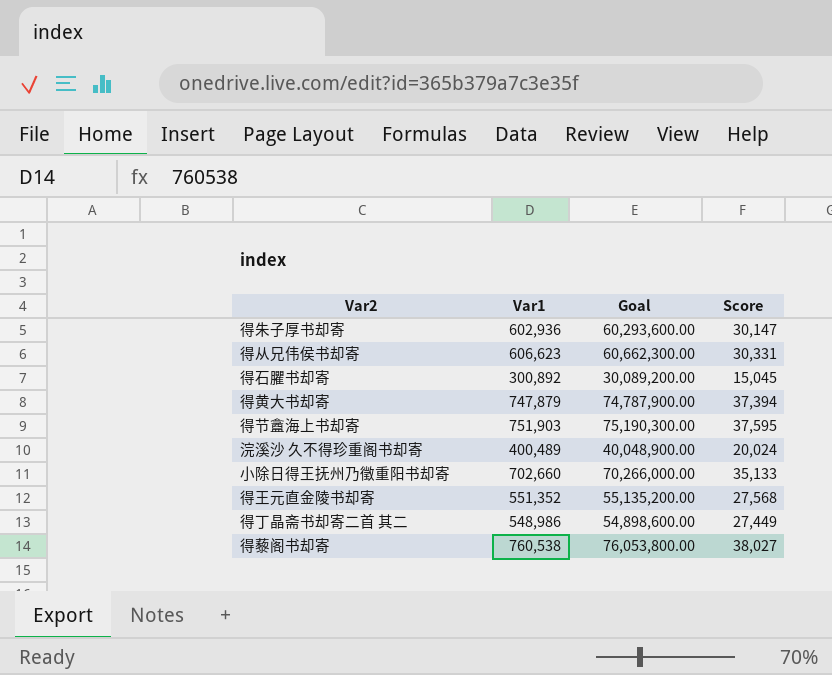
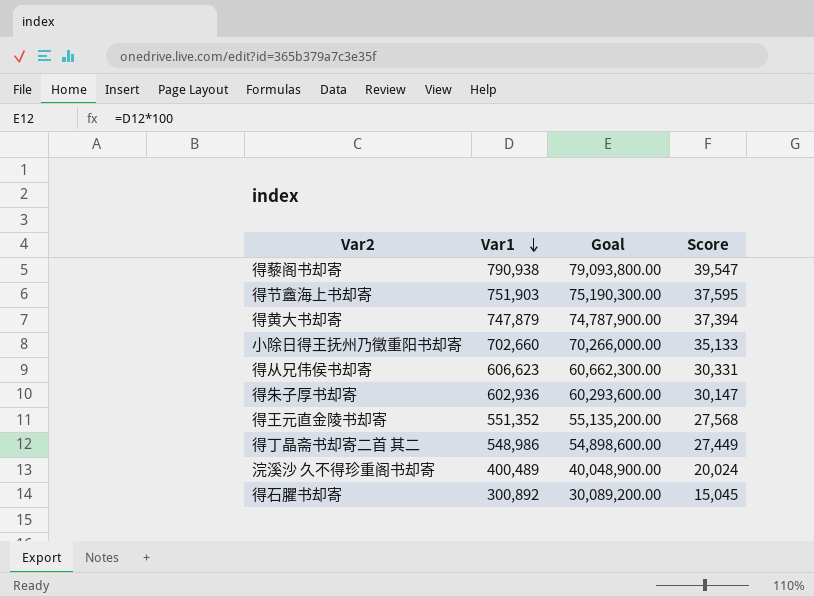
row order: none -> Var1 descending
得藜阁书却寄 | Var1: 760,538 -> 790,938
得藜阁书却寄 | Goal: 76,053,800.00 -> 79,093,800.00
得藜阁书却寄 | Score: 38,027 -> 39,547

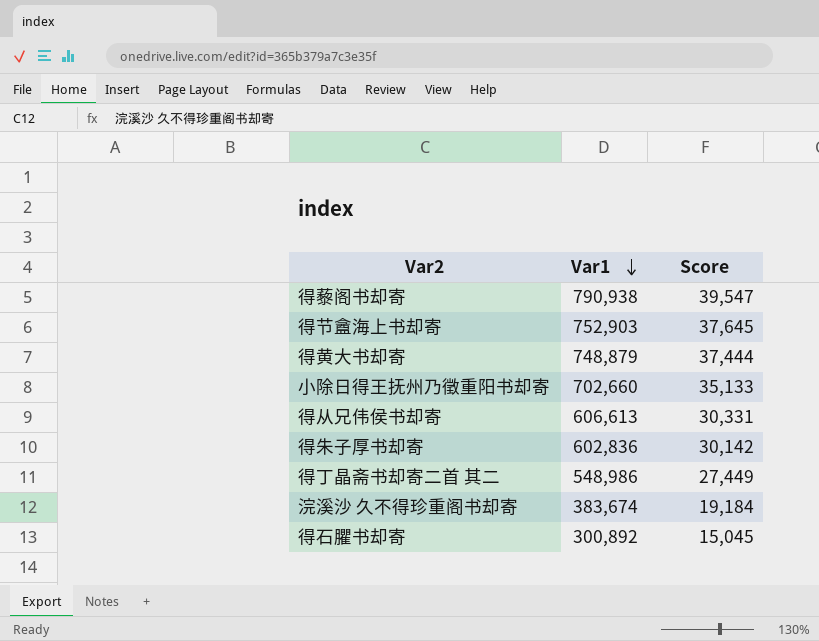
column Goal | formula: [Var1] * 100 -> none
row 得王元直金陵书却寄: 551,352 | 55,135,200.00 | 27,568 -> none
得节盦海上书却寄 | Var1: 751,903 -> 752,903
得节盦海上书却寄 | Score: 37,595 -> 37,645
得黄大书却寄 | Var1: 747,879 -> 748,879
得黄大书却寄 | Score: 37,394 -> 37,444
得从兄伟侯书却寄 | Var1: 606,623 -> 606,613
得朱子厚书却寄 | Var1: 602,936 -> 602,836
得朱子厚书却寄 | Score: 30,147 -> 30,142
浣溪沙 久不得珍重阁书却寄 | Var1: 400,489 -> 383,674
浣溪沙 久不得珍重阁书却寄 | Score: 20,024 -> 19,184

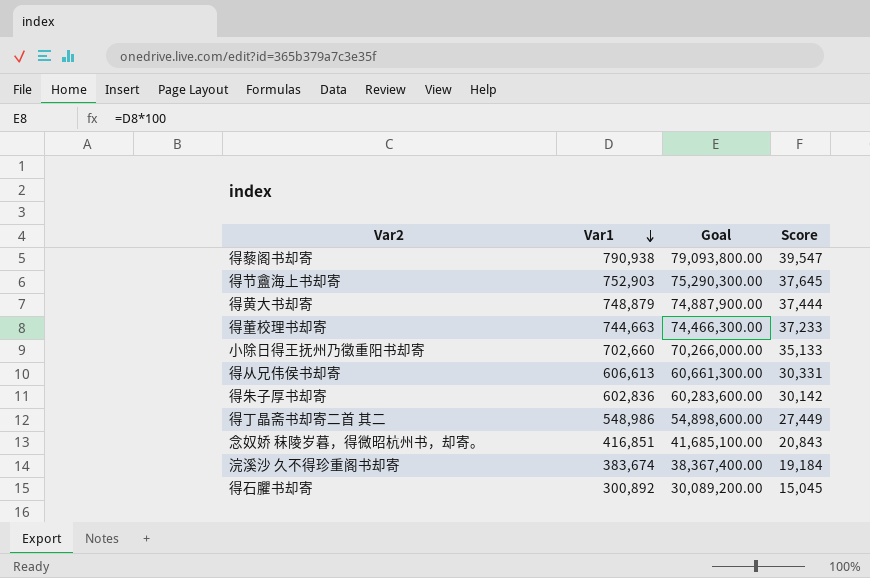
column Goal | formula: none -> [Var1] * 100
row 得董校理书却寄: none -> 744,663 | 74,466,300.00 | 37,233
row 念奴娇 秣陵岁暮，得微昭杭州书，却寄。: none -> 416,851 | 41,685,100.00 | 20,843

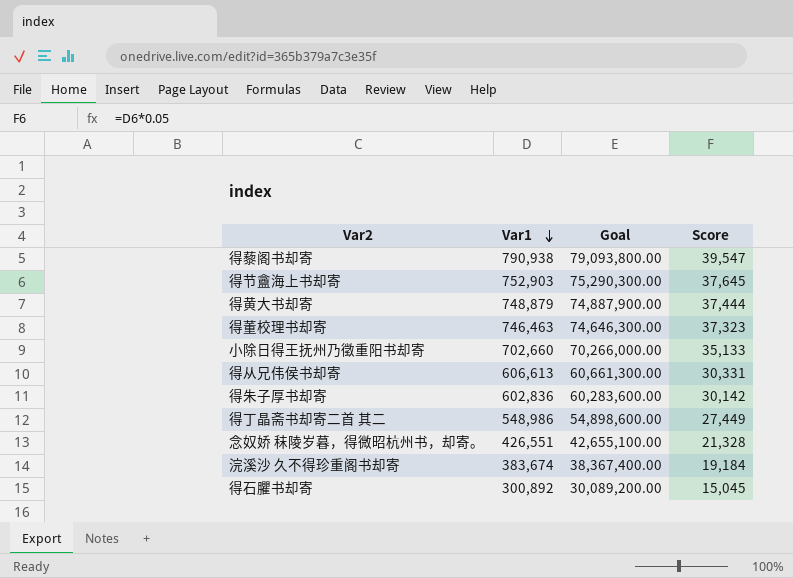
得董校理书却寄 | Var1: 744,663 -> 746,463
得董校理书却寄 | Goal: 74,466,300.00 -> 74,646,300.00
得董校理书却寄 | Score: 37,233 -> 37,323
念奴娇 秣陵岁暮，得微昭杭州书，却寄。 | Var1: 416,851 -> 426,551
念奴娇 秣陵岁暮，得微昭杭州书，却寄。 | Goal: 41,685,100.00 -> 42,655,100.00
念奴娇 秣陵岁暮，得微昭杭州书，却寄。 | Score: 20,843 -> 21,328

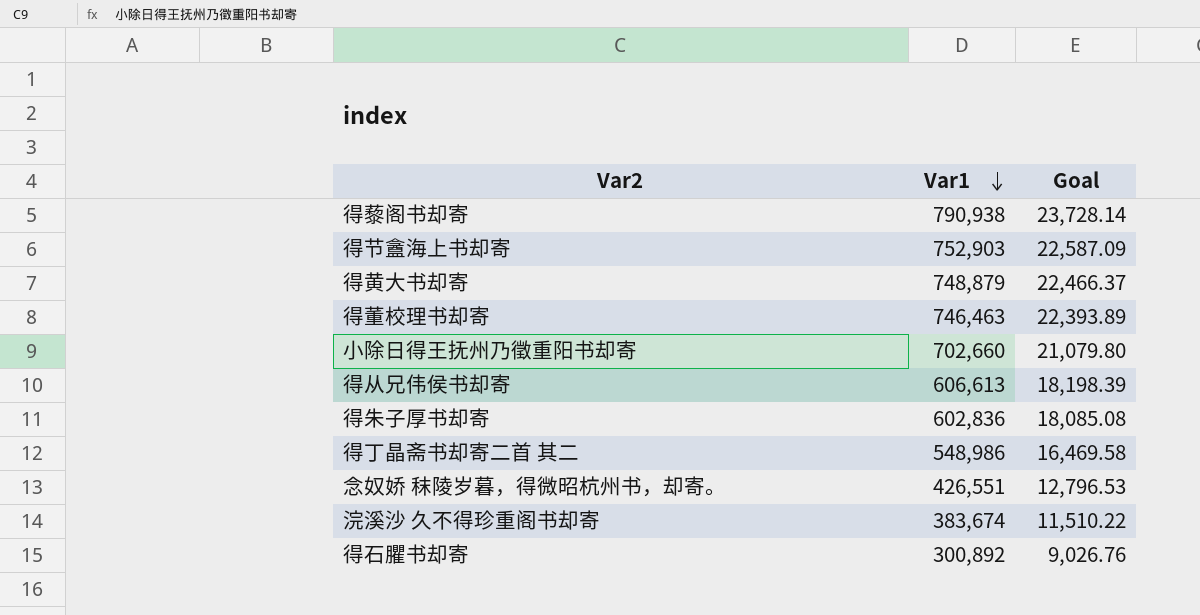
column Score | formula: [Var1] * 0.05 -> none
column Goal | formula: [Var1] * 100 -> [Var1] * 0.03

